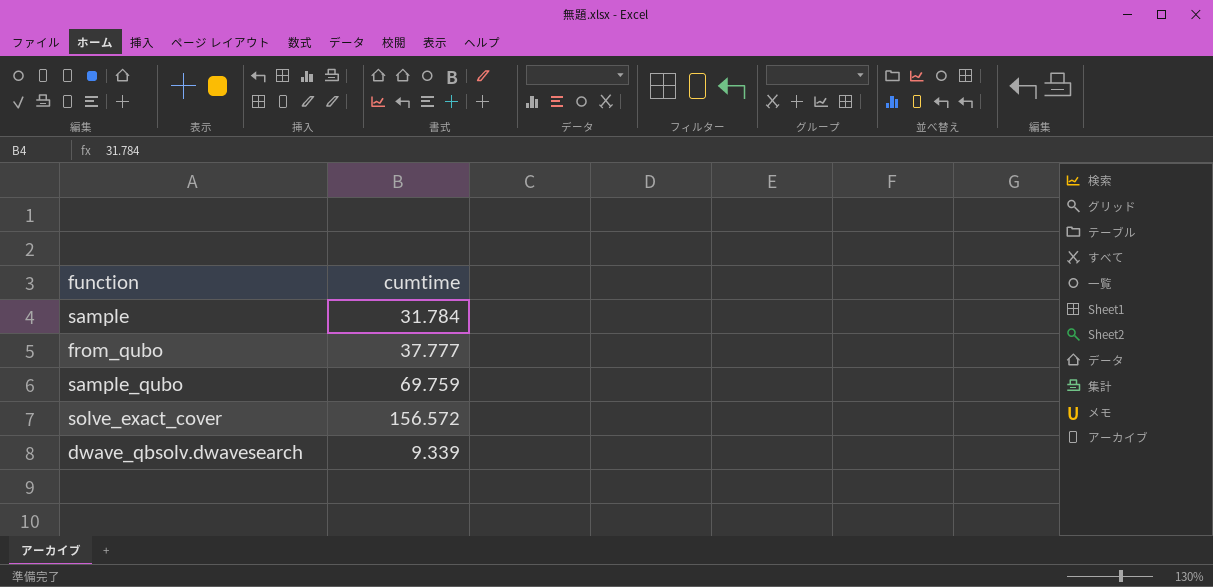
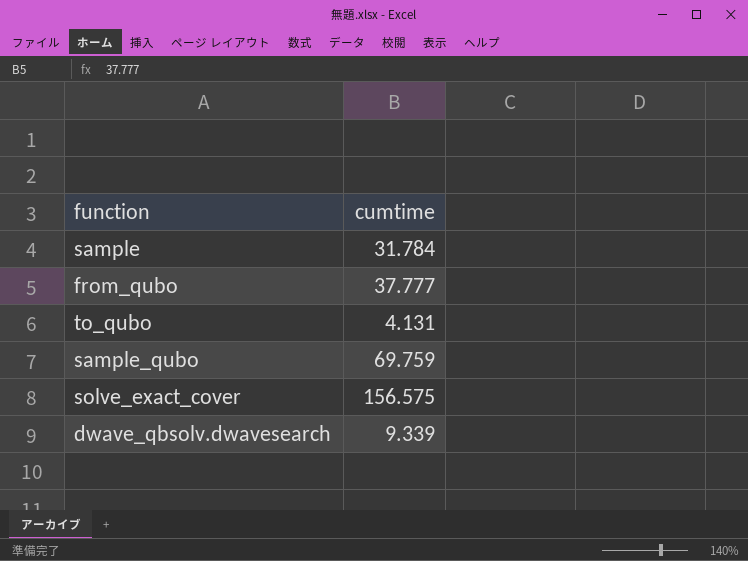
row to_qubo: none -> 4.131
solve_exact_cover | cumtime: 156.572 -> 156.575

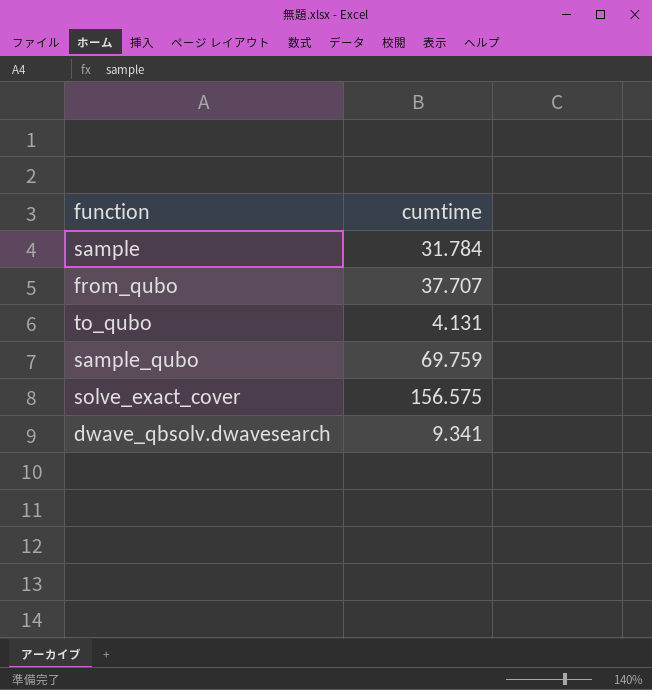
from_qubo | cumtime: 37.777 -> 37.707
dwave_qbsolv.dwavesearch | cumtime: 9.339 -> 9.341

